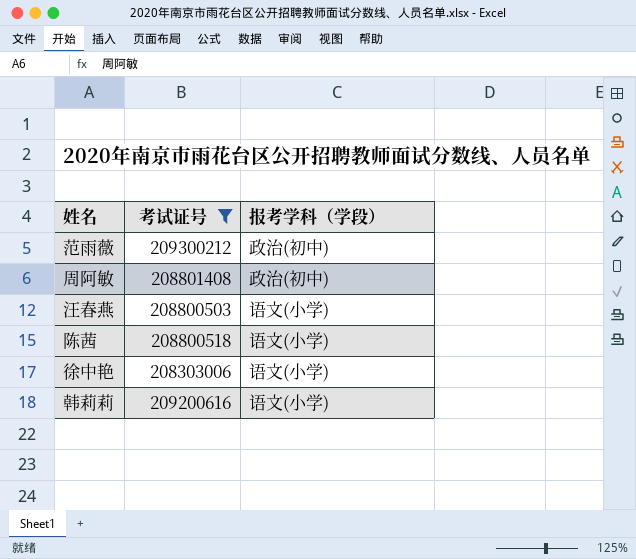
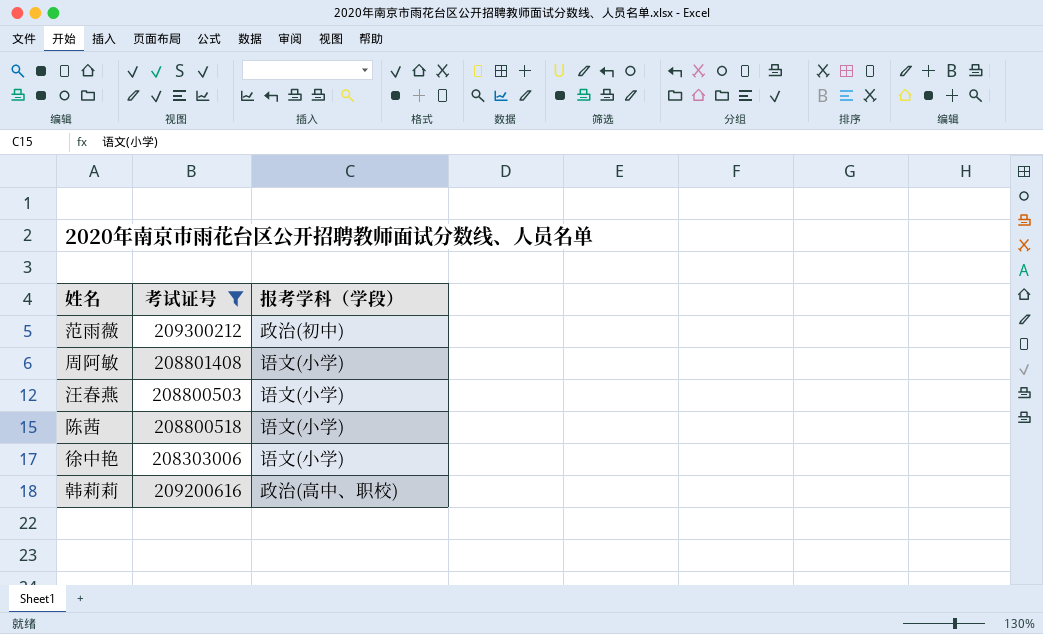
周阿敏 | 报考学科（学段）: 政治(初中) -> 语文(小学)
韩莉莉 | 报考学科（学段）: 语文(小学) -> 政治(高中、职校)

